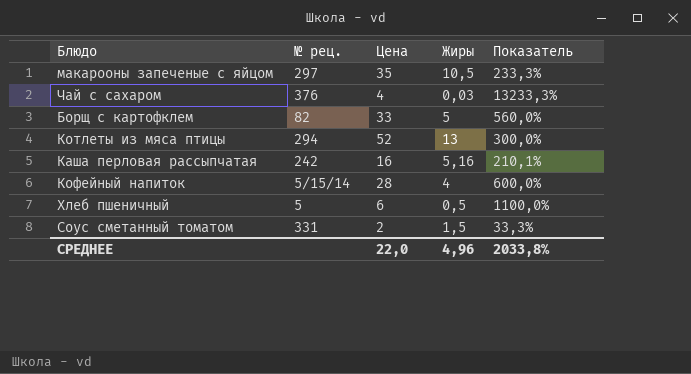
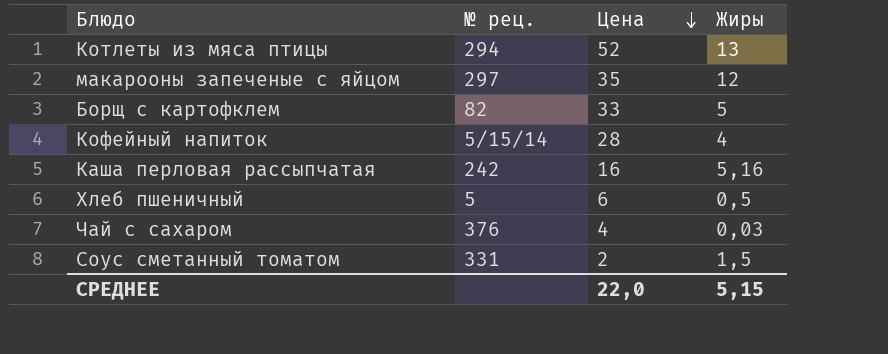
row order: none -> Цена descending
column Показатель | formula: ([Цена] - [Жиры]) / [Жиры] -> none
макарооны запеченые с яйцом | Жиры: 10,5 -> 12
СРЕДНЕЕ | Жиры: 4,96 -> 5,15

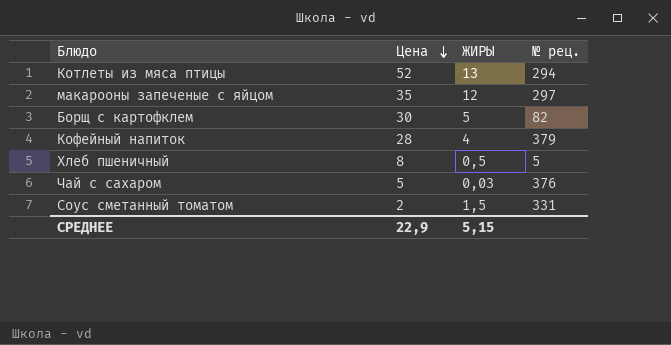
column name: Жиры -> ЖИРЫ
column № рец. | position: 2 -> 4
row Каша перловая рассыпчатая: 242 | 16 | 5,16 -> none
Борщ с картофклем | Цена: 33 -> 30
Кофейный напиток | № рец.: 5/15/14 -> 379
Хлеб пшеничный | Цена: 6 -> 8
Чай с сахаром | Цена: 4 -> 5
СРЕДНЕЕ | Цена: 22,0 -> 22,9

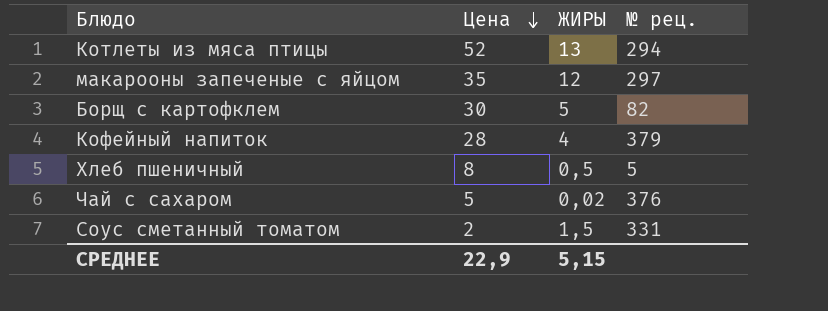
Чай с сахаром | ЖИРЫ: 0,03 -> 0,02

